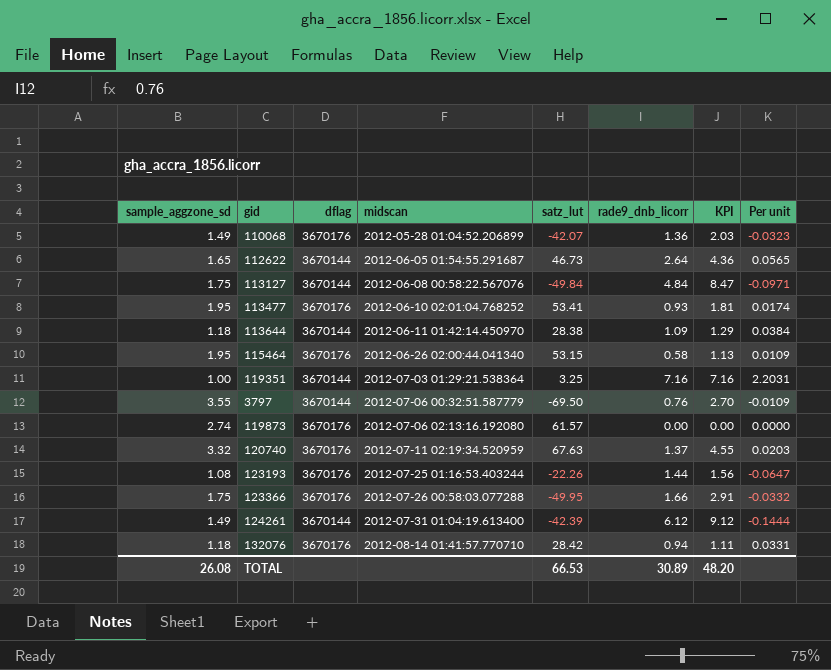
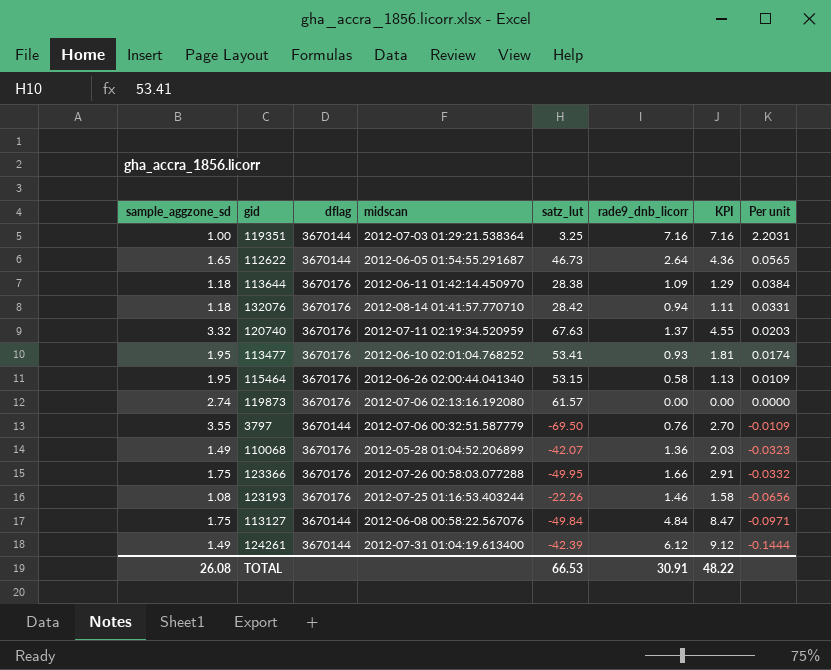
row order: midscan ascending -> Per unit descending
113644 | dflag: 3670144 -> 3670176
123193 | rade9_dnb_licorr: 1.44 -> 1.46
123193 | KPI: 1.56 -> 1.58
123193 | Per unit: -0.0647 -> -0.0656
TOTAL | rade9_dnb_licorr: 30.89 -> 30.91
TOTAL | KPI: 48.20 -> 48.22

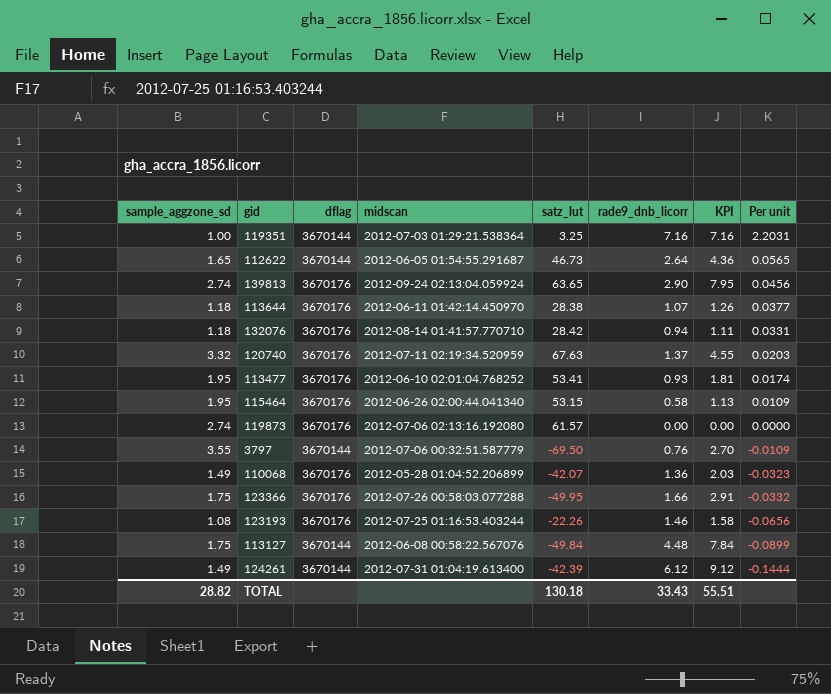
row 139813: none -> 2.74 | 3670176 | 2012-09-24 02:13:04.059924 | 63.65 | 2.90 | 7.95 | 0.0456
113644 | rade9_dnb_licorr: 1.09 -> 1.07
113644 | KPI: 1.29 -> 1.26
113644 | Per unit: 0.0384 -> 0.0377
113127 | rade9_dnb_licorr: 4.84 -> 4.48
113127 | KPI: 8.47 -> 7.84
113127 | Per unit: -0.0971 -> -0.0899
TOTAL | sample_aggzone_sd: 26.08 -> 28.82
TOTAL | satz_lut: 66.53 -> 130.18
TOTAL | rade9_dnb_licorr: 30.91 -> 33.43
TOTAL | KPI: 48.22 -> 55.51

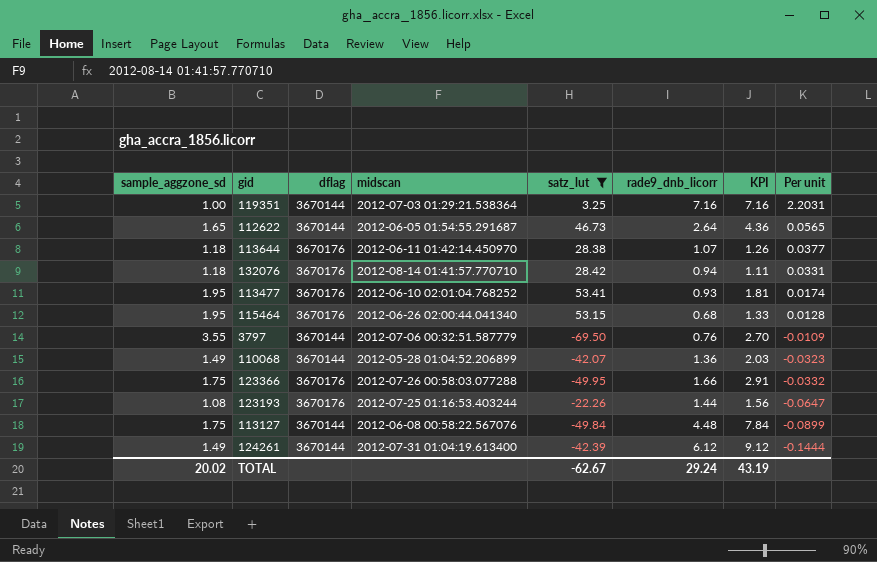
filter: none -> satz_lut <= 53.41
115464 | rade9_dnb_licorr: 0.58 -> 0.68
115464 | KPI: 1.13 -> 1.33
115464 | Per unit: 0.0109 -> 0.0128
110068 | dflag: 3670176 -> 3670144
123193 | rade9_dnb_licorr: 1.46 -> 1.44
123193 | KPI: 1.58 -> 1.56
123193 | Per unit: -0.0656 -> -0.0647
TOTAL | sample_aggzone_sd: 28.82 -> 20.02
TOTAL | satz_lut: 130.18 -> -62.67
TOTAL | rade9_dnb_licorr: 33.43 -> 29.24
TOTAL | KPI: 55.51 -> 43.19

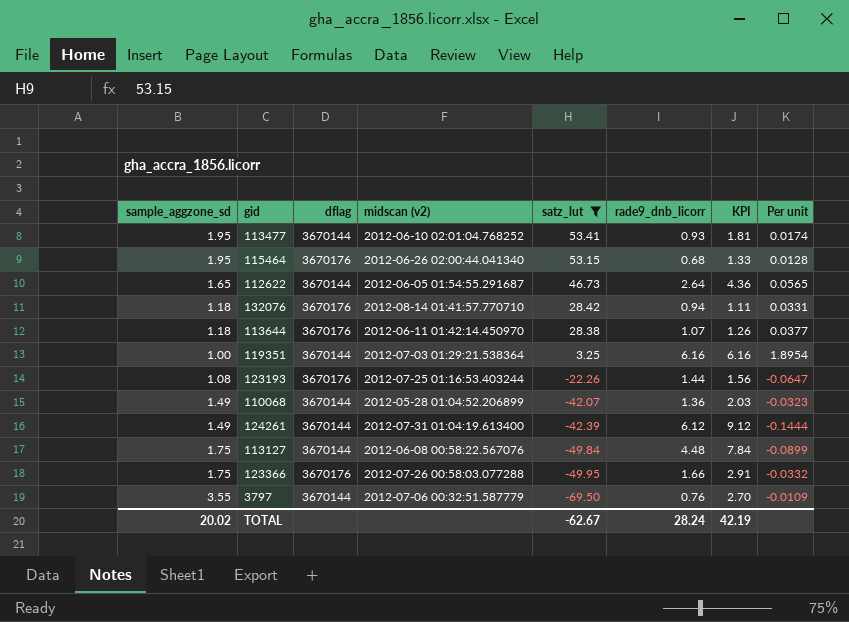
row order: Per unit descending -> satz_lut descending
column name: midscan -> midscan (v2)
113477 | dflag: 3670176 -> 3670144
119351 | rade9_dnb_licorr: 7.16 -> 6.16
119351 | KPI: 7.16 -> 6.16
119351 | Per unit: 2.2031 -> 1.8954
TOTAL | rade9_dnb_licorr: 29.24 -> 28.24
TOTAL | KPI: 43.19 -> 42.19

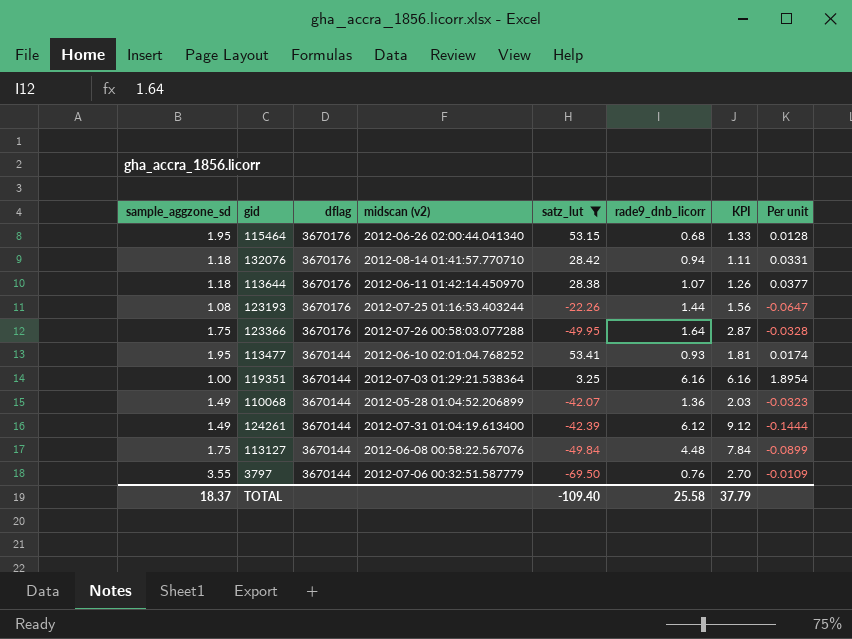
row order: satz_lut descending -> dflag descending
row 112622: 1.65 | 3670144 | 2012-06-05 01:54:55.291687 | 46.73 | 2.64 | 4.36 | 0.0565 -> none
123366 | rade9_dnb_licorr: 1.66 -> 1.64
123366 | KPI: 2.91 -> 2.87
123366 | Per unit: -0.0332 -> -0.0328
TOTAL | sample_aggzone_sd: 20.02 -> 18.37
TOTAL | satz_lut: -62.67 -> -109.40
TOTAL | rade9_dnb_licorr: 28.24 -> 25.58
TOTAL | KPI: 42.19 -> 37.79

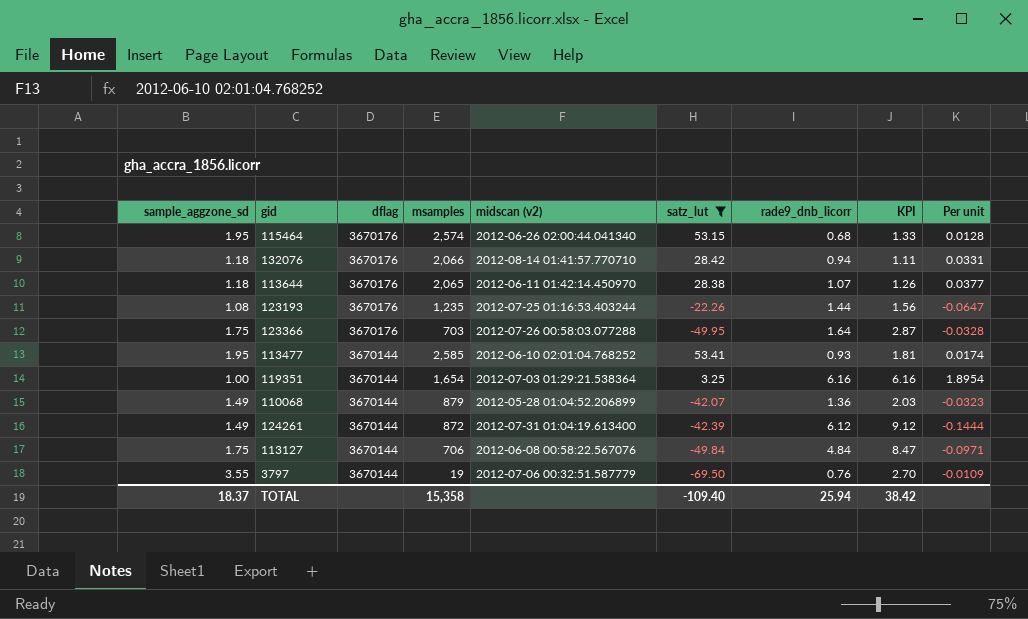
column msamples | position: none -> 4
113127 | rade9_dnb_licorr: 4.48 -> 4.84
113127 | KPI: 7.84 -> 8.47
113127 | Per unit: -0.0899 -> -0.0971
TOTAL | rade9_dnb_licorr: 25.58 -> 25.94
TOTAL | KPI: 37.79 -> 38.42

